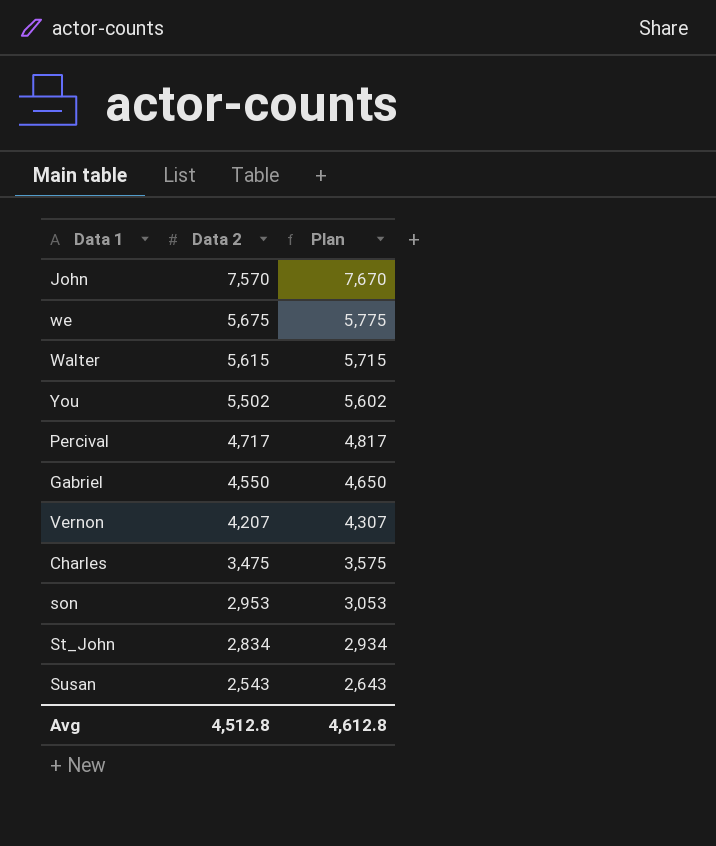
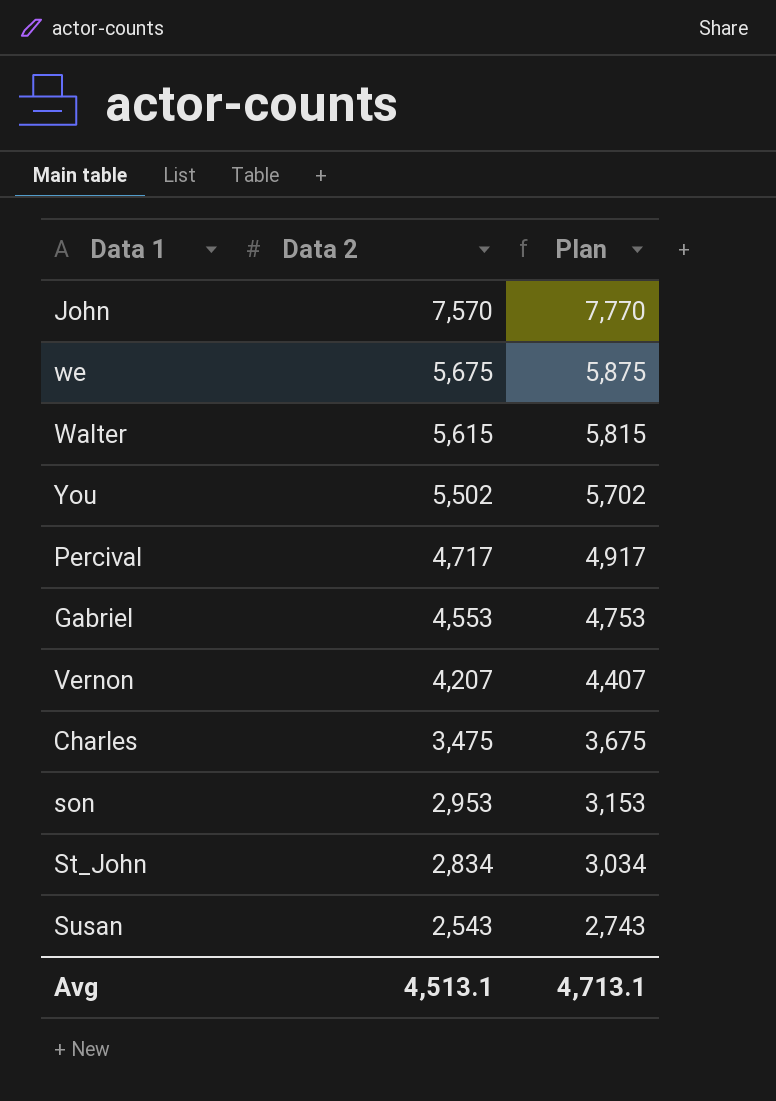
column Plan | formula: [Data 2] + 100 -> [Data 2] + 200
Gabriel | Data 2: 4,550 -> 4,553
Avg | Data 2: 4,512.8 -> 4,513.1
Avg | Plan: 4,612.8 -> 4,713.1

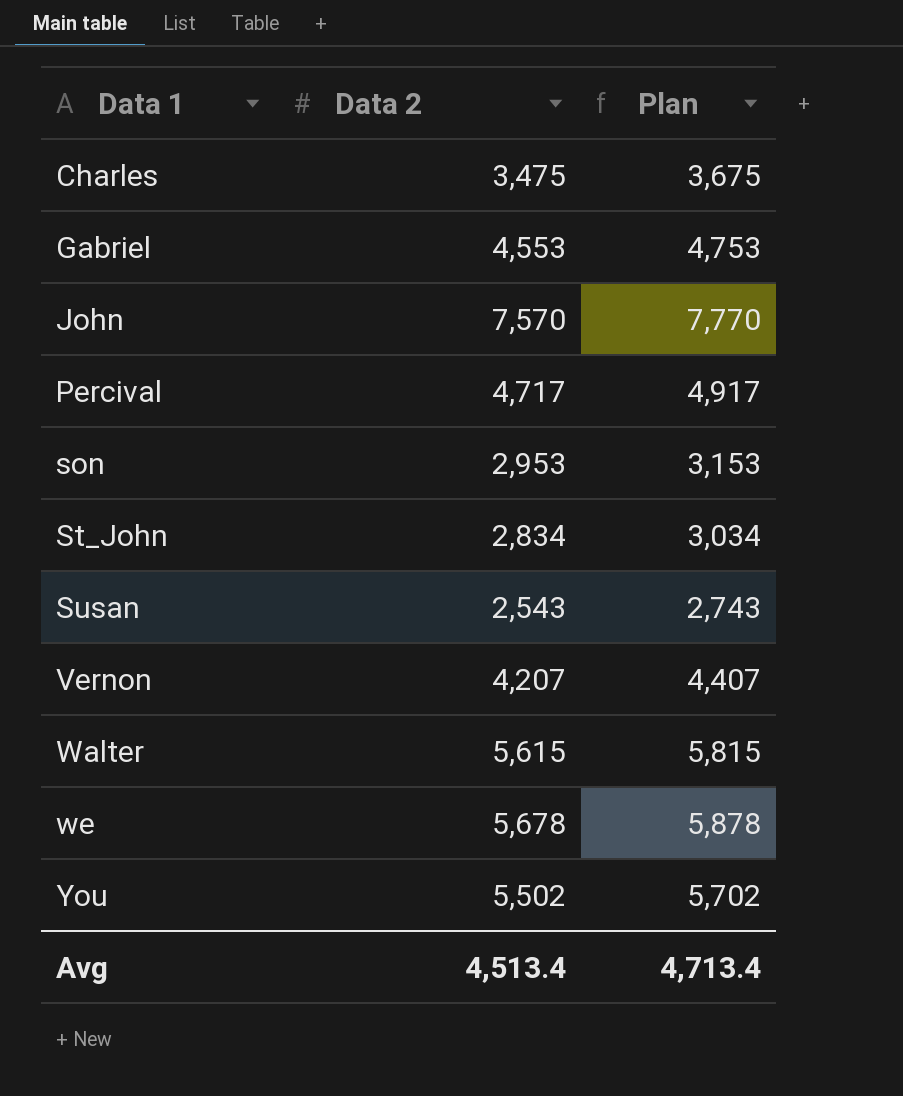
row order: Data 2 descending -> Data 1 ascending
we | Data 2: 5,675 -> 5,678
we | Plan: 5,875 -> 5,878
Avg | Data 2: 4,513.1 -> 4,513.4
Avg | Plan: 4,713.1 -> 4,713.4

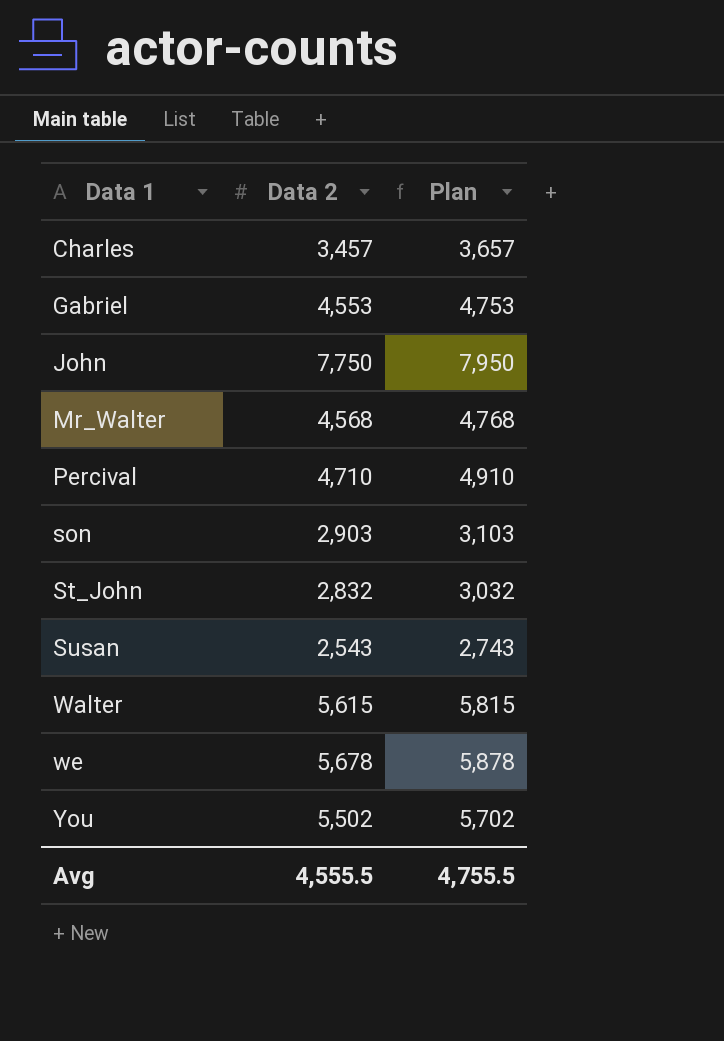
row Vernon: 4,207 | 4,407 -> none
Charles | Data 2: 3,475 -> 3,457
Charles | Plan: 3,675 -> 3,657
John | Data 2: 7,570 -> 7,750
John | Plan: 7,770 -> 7,950
row Mr_Walter: none -> 4,568 | 4,768
Percival | Data 2: 4,717 -> 4,710
Percival | Plan: 4,917 -> 4,910
son | Data 2: 2,953 -> 2,903
son | Plan: 3,153 -> 3,103
St_John | Data 2: 2,834 -> 2,832
St_John | Plan: 3,034 -> 3,032
Avg | Data 2: 4,513.4 -> 4,555.5
Avg | Plan: 4,713.4 -> 4,755.5

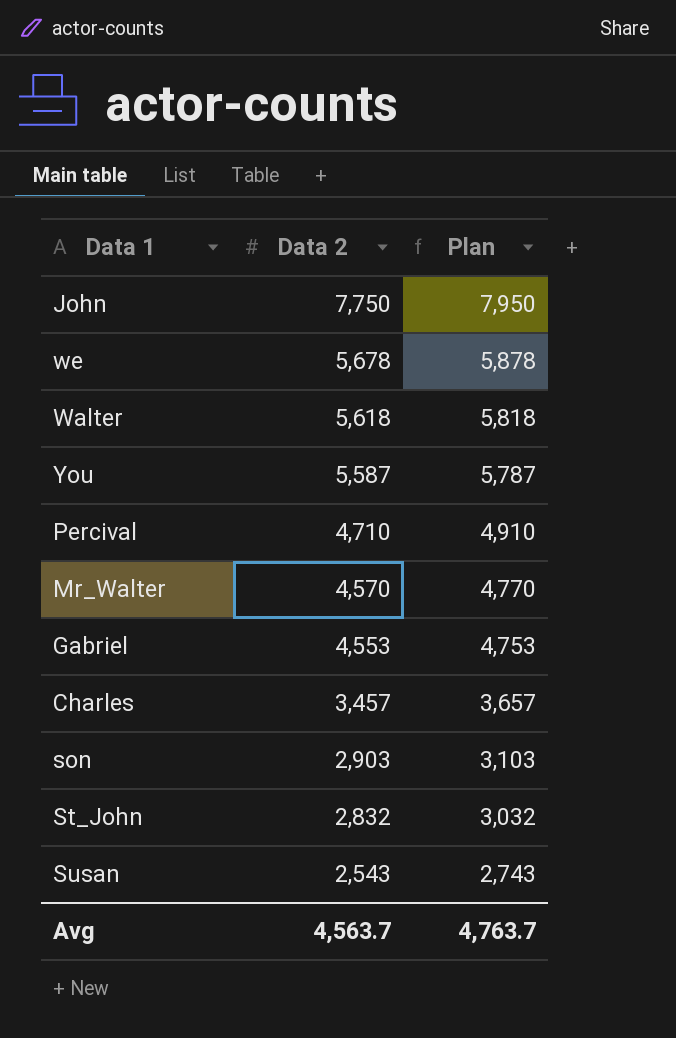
row order: Data 1 ascending -> Data 2 descending
Walter | Data 2: 5,615 -> 5,618
Walter | Plan: 5,815 -> 5,818
You | Data 2: 5,502 -> 5,587
You | Plan: 5,702 -> 5,787
Mr_Walter | Data 2: 4,568 -> 4,570
Mr_Walter | Plan: 4,768 -> 4,770
Avg | Data 2: 4,555.5 -> 4,563.7
Avg | Plan: 4,755.5 -> 4,763.7

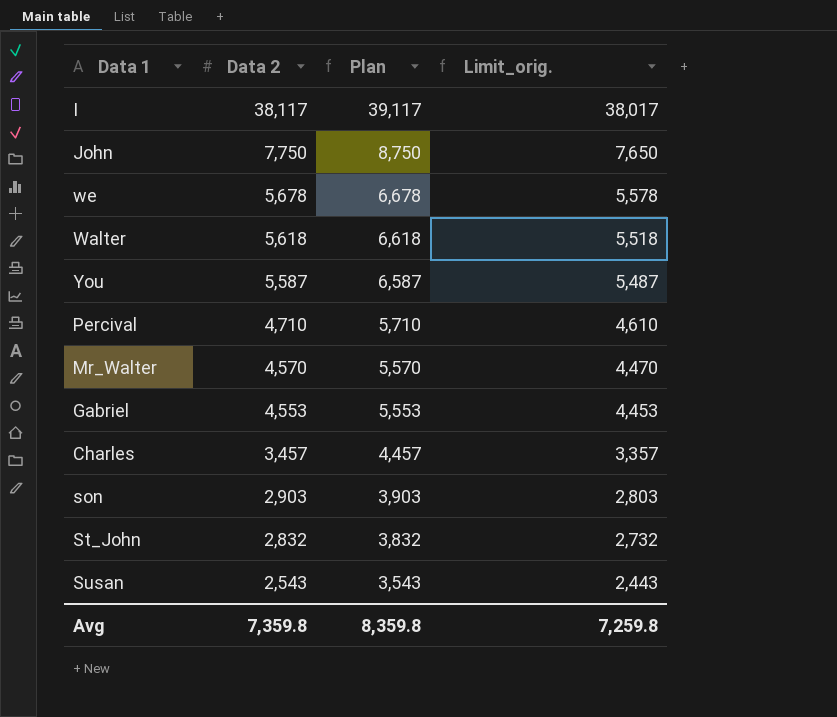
column Plan | formula: [Data 2] + 200 -> [Data 2] + 1000
column Limit_orig. | formula: none -> [Data 2] - 100
row I: none -> 38,117 | 39,117 | 38,017
Avg | Data 2: 4,563.7 -> 7,359.8
Avg | Plan: 4,763.7 -> 8,359.8

